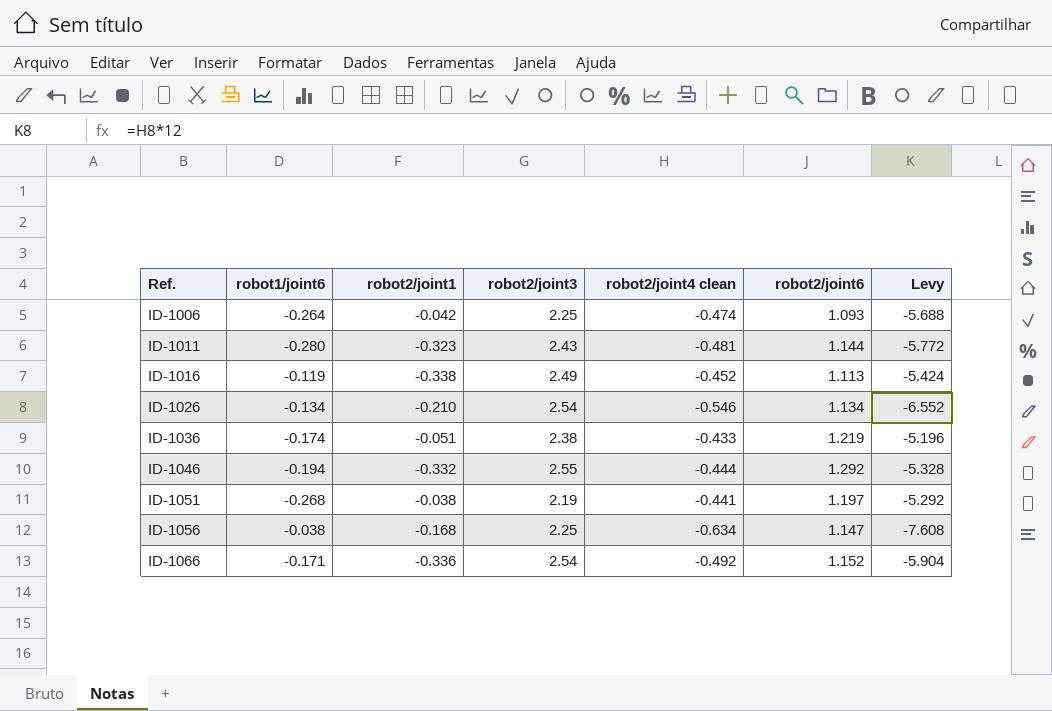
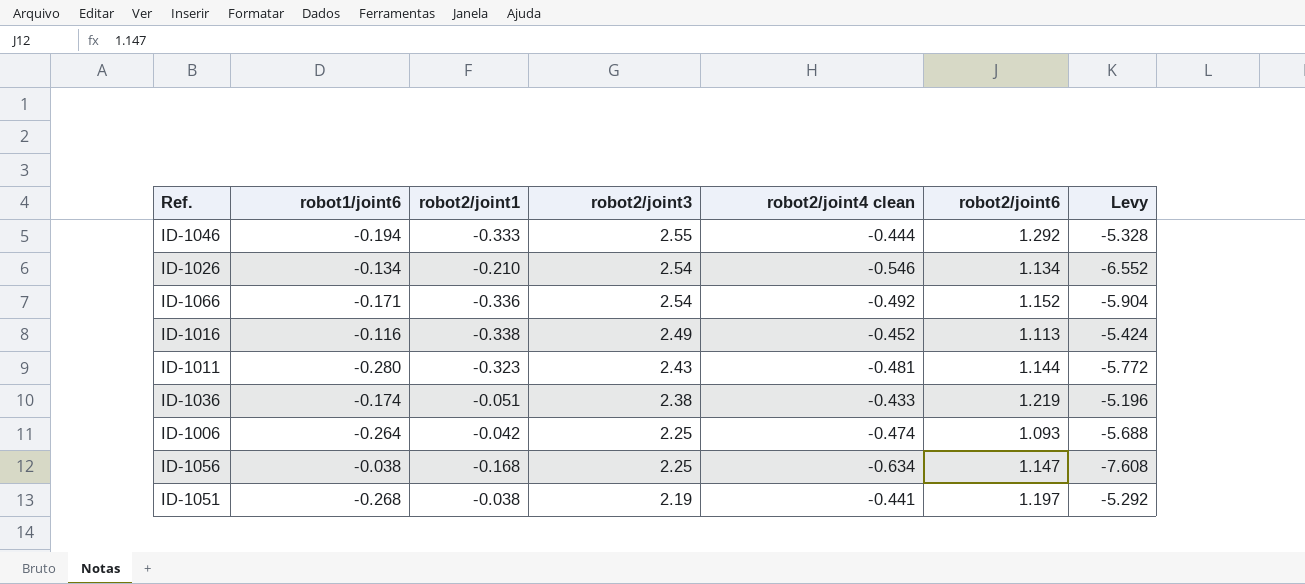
row order: Ref. ascending -> robot2/joint3 descending
ID-1046 | robot2/joint1: -0.332 -> -0.333
ID-1016 | robot1/joint6: -0.119 -> -0.116

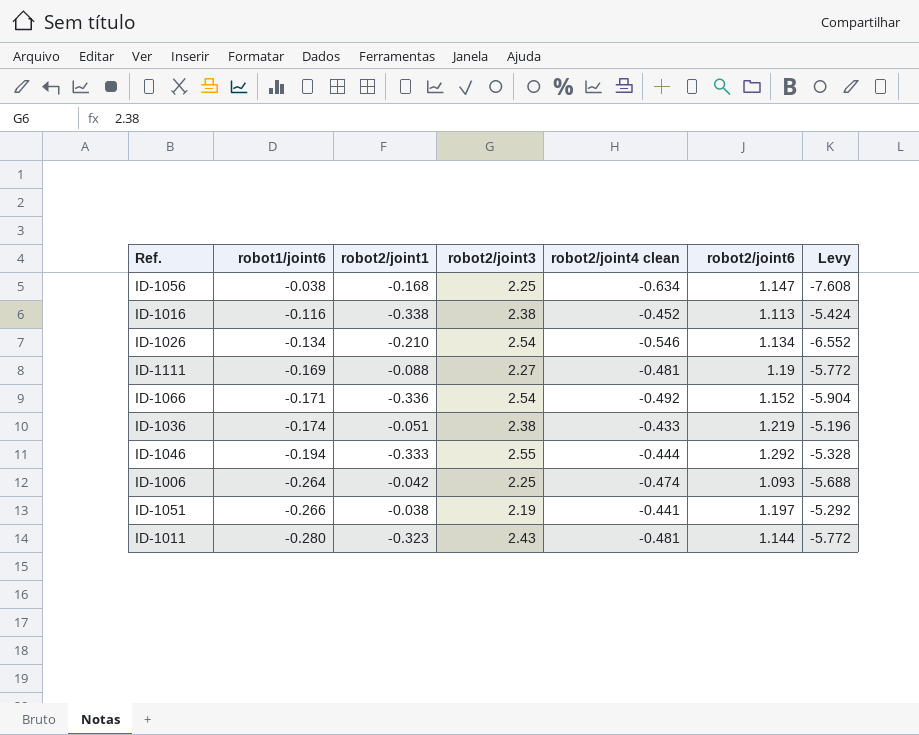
row order: robot2/joint3 descending -> robot1/joint6 descending
ID-1016 | robot2/joint3: 2.49 -> 2.38
row ID-1111: none -> -0.169 | -0.088 | 2.27 | -0.481 | 1.19 | -5.772
ID-1051 | robot1/joint6: -0.268 -> -0.266

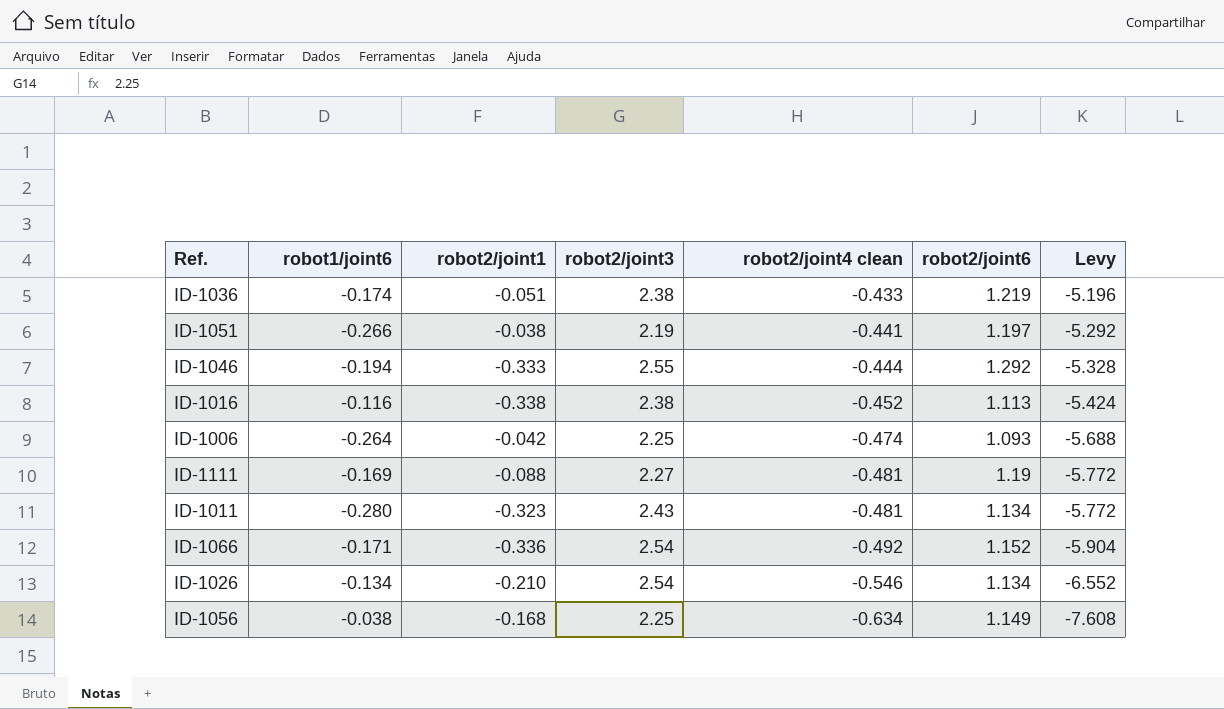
row order: robot1/joint6 descending -> robot2/joint4 clean descending
ID-1011 | robot2/joint6: 1.144 -> 1.134
ID-1056 | robot2/joint6: 1.147 -> 1.149

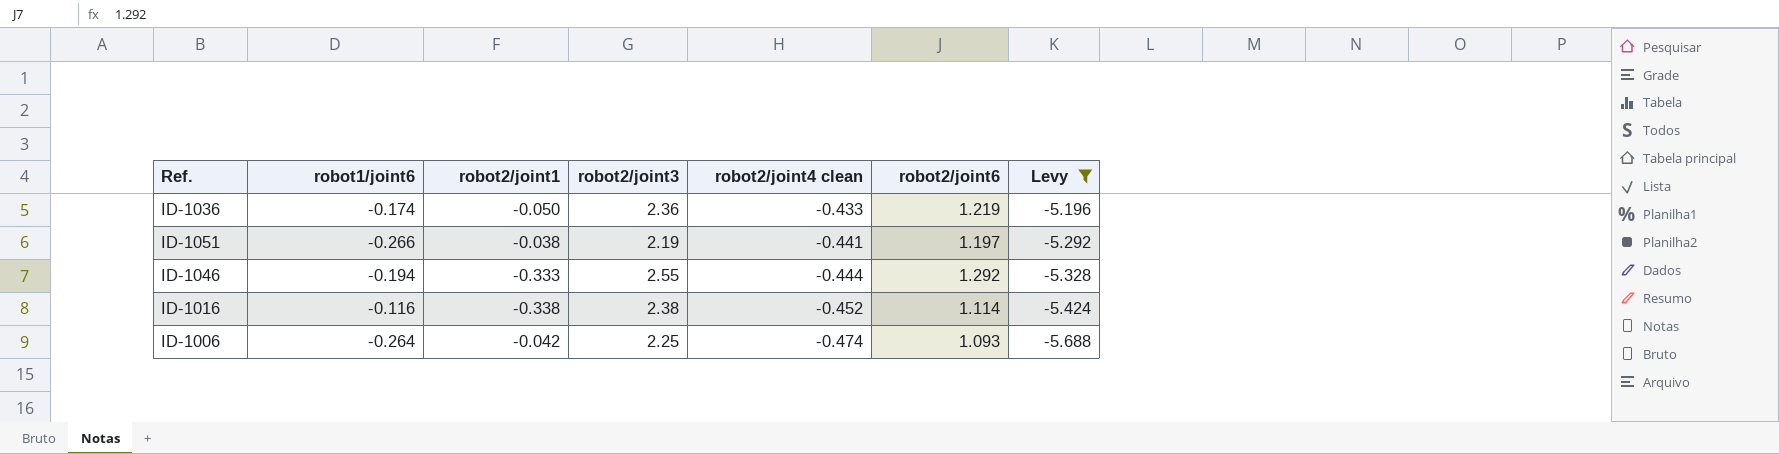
filter: none -> Levy >= -5.688
ID-1036 | robot2/joint1: -0.051 -> -0.050
ID-1036 | robot2/joint3: 2.38 -> 2.36
ID-1016 | robot2/joint6: 1.113 -> 1.114

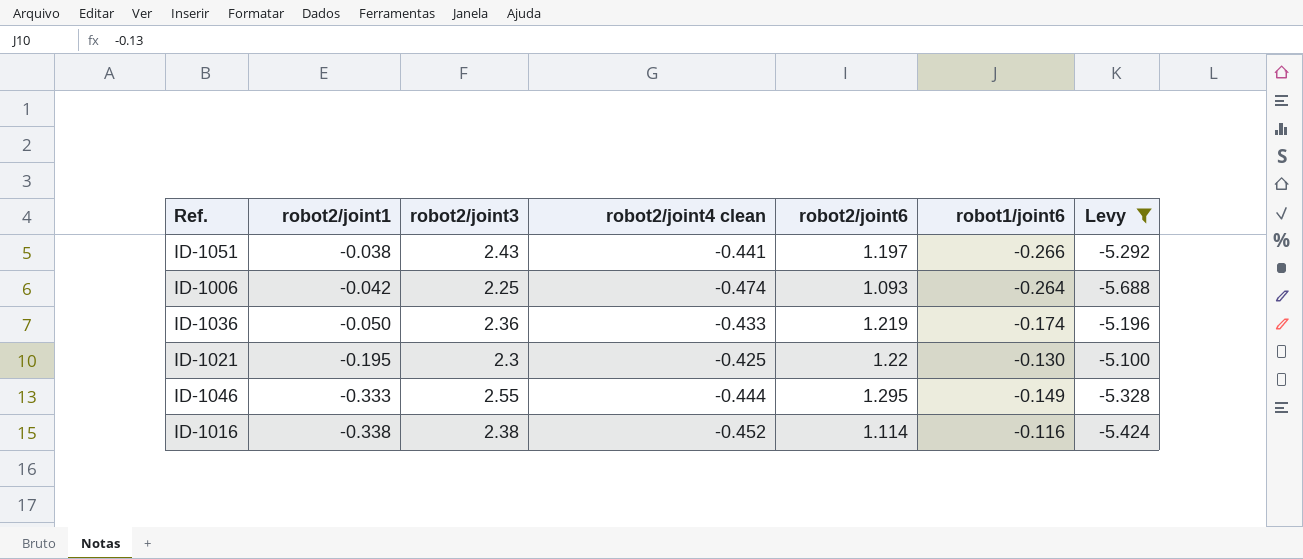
row order: robot2/joint4 clean descending -> robot2/joint1 descending
column robot1/joint6 | position: 2 -> 6
ID-1051 | robot2/joint3: 2.19 -> 2.43
row ID-1021: none -> -0.195 | 2.3 | -0.425 | 1.22 | -0.130 | -5.100
ID-1046 | robot2/joint6: 1.292 -> 1.295
ID-1046 | robot1/joint6: -0.194 -> -0.149

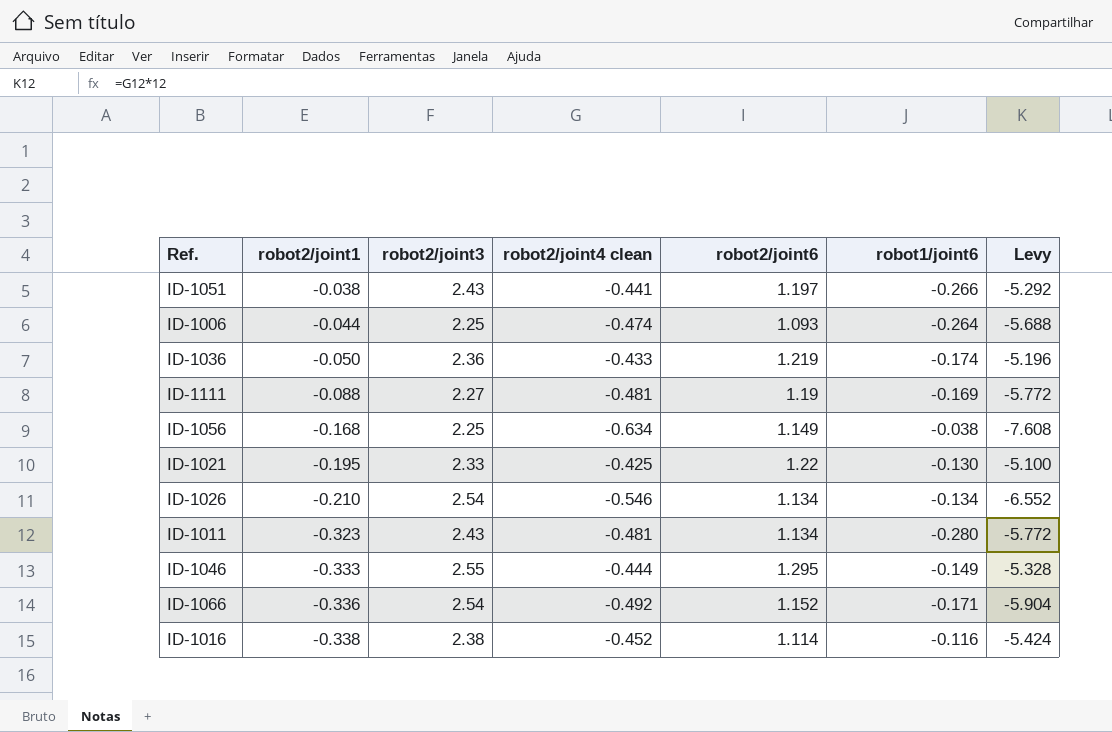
filter: Levy >= -5.688 -> none
ID-1006 | robot2/joint1: -0.042 -> -0.044
ID-1021 | robot2/joint3: 2.3 -> 2.33

